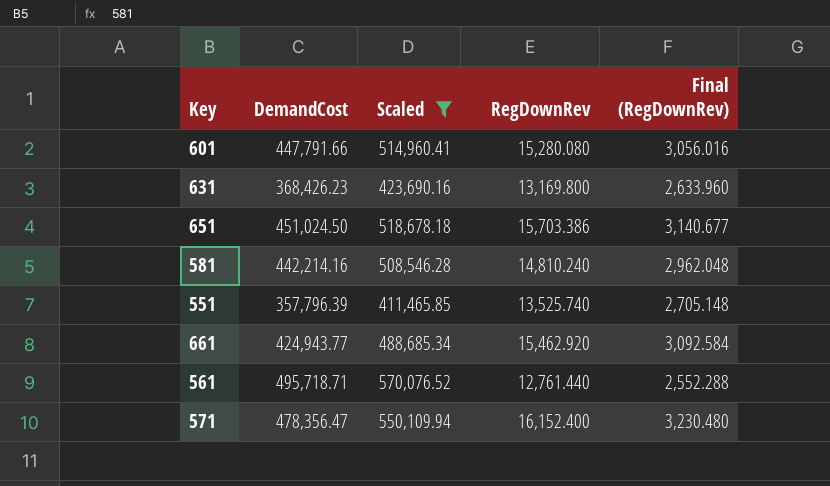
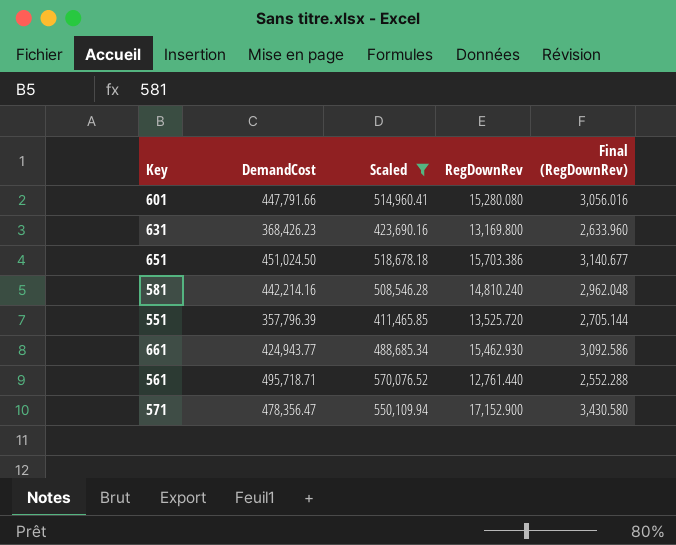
551 | RegDownRev: 13,525.740 -> 13,525.720
551 | Final (RegDownRev): 2,705.148 -> 2,705.144
661 | RegDownRev: 15,462.920 -> 15,462.930
661 | Final (RegDownRev): 3,092.584 -> 3,092.586
571 | RegDownRev: 16,152.400 -> 17,152.900
571 | Final (RegDownRev): 3,230.480 -> 3,430.580

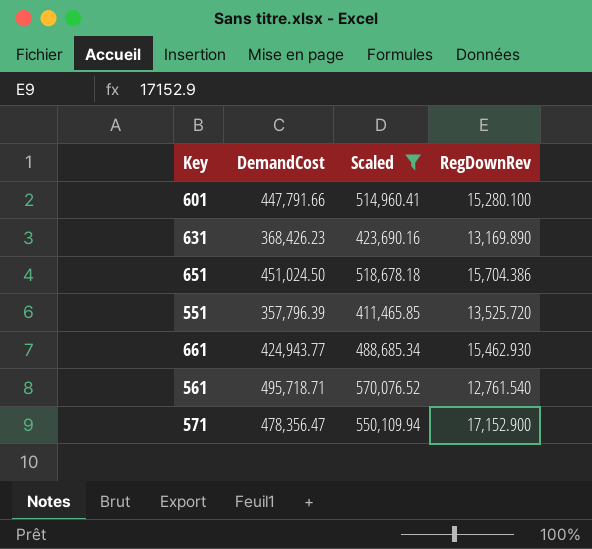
column Final (RegDownRev) | formula: [RegDownRev] * 0.2 -> none
row 581: 442,214.16 | 508,546.28 | 14,810.240 | 2,962.048 -> none
601 | RegDownRev: 15,280.080 -> 15,280.100
631 | RegDownRev: 13,169.800 -> 13,169.890
651 | RegDownRev: 15,703.386 -> 15,704.386
561 | RegDownRev: 12,761.440 -> 12,761.540

